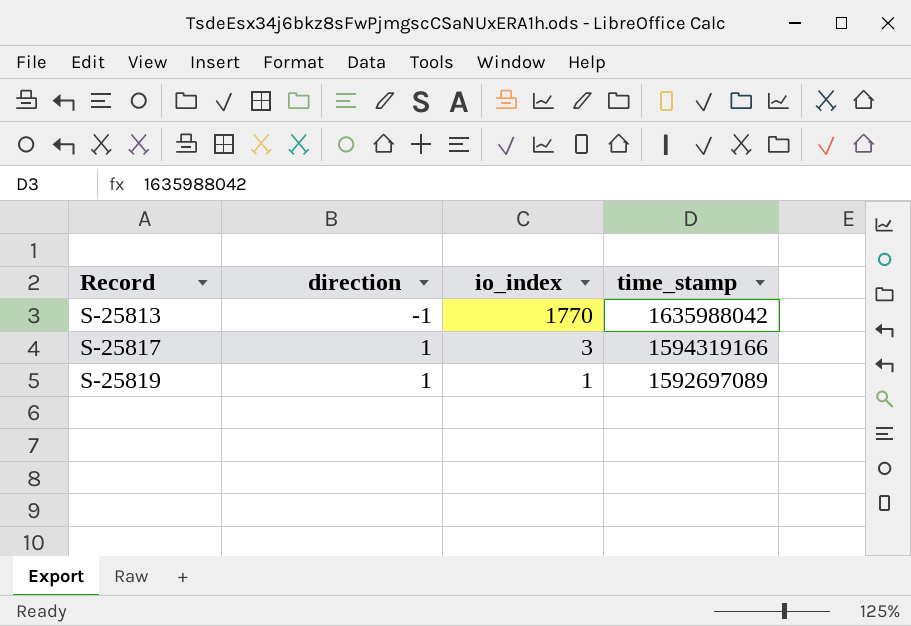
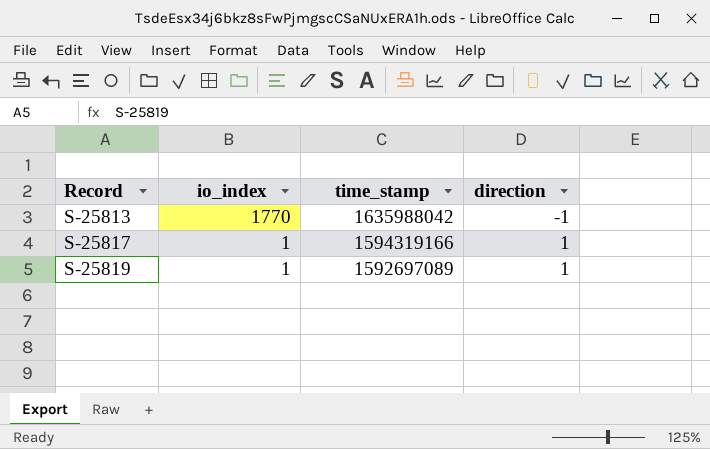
column direction | position: 2 -> 4
S-25817 | io_index: 3 -> 1

